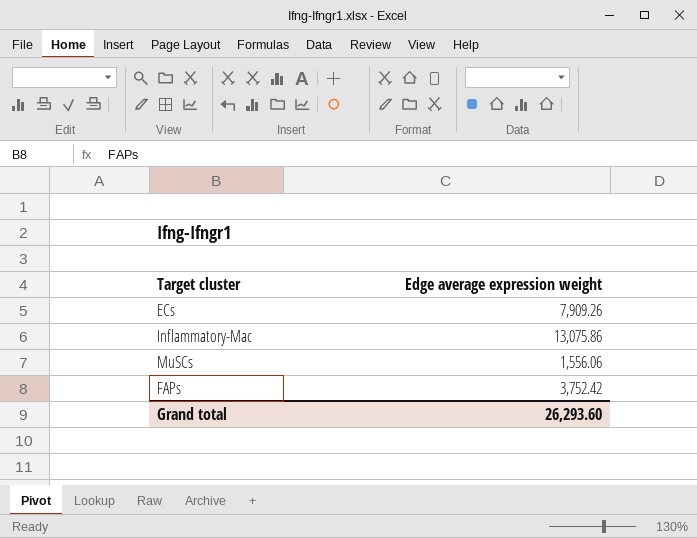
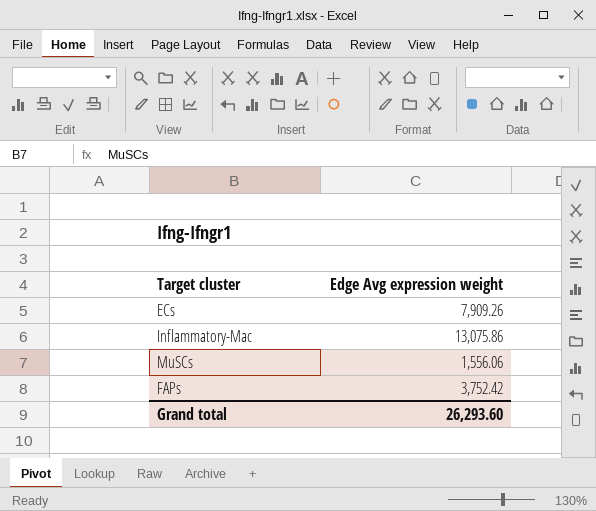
column name: Edge average expression weight -> Edge Avg expression weight

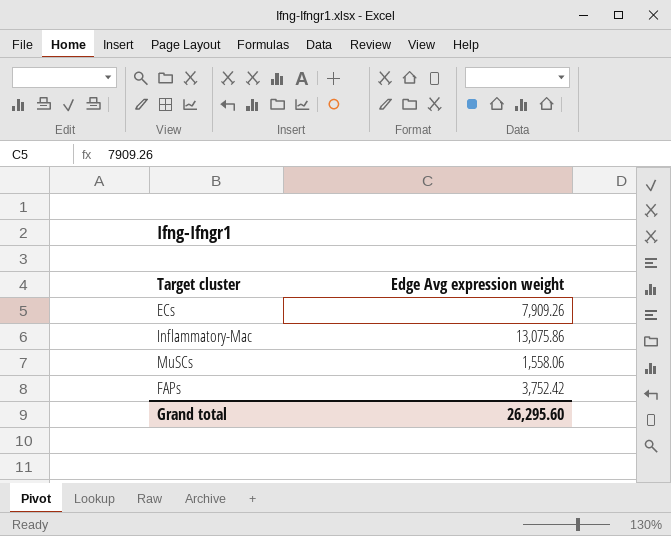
MuSCs | Edge Avg expression weight: 1,556.06 -> 1,558.06
Grand total | Edge Avg expression weight: 26,293.60 -> 26,295.60

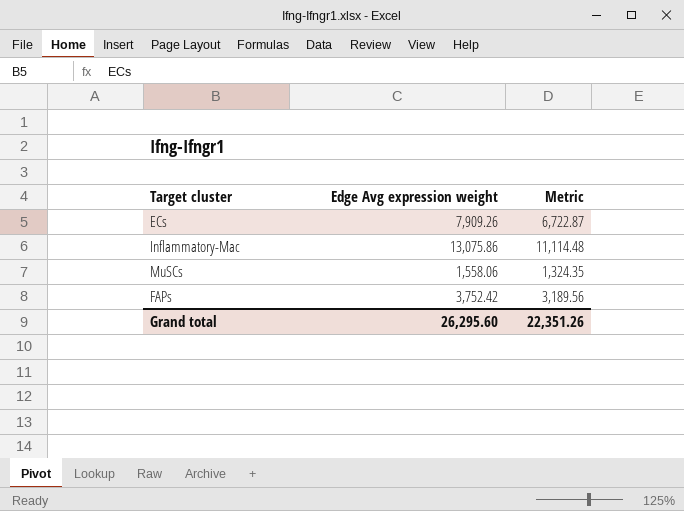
column Metric | formula: none -> [Edge Avg expression weight] * 0.85

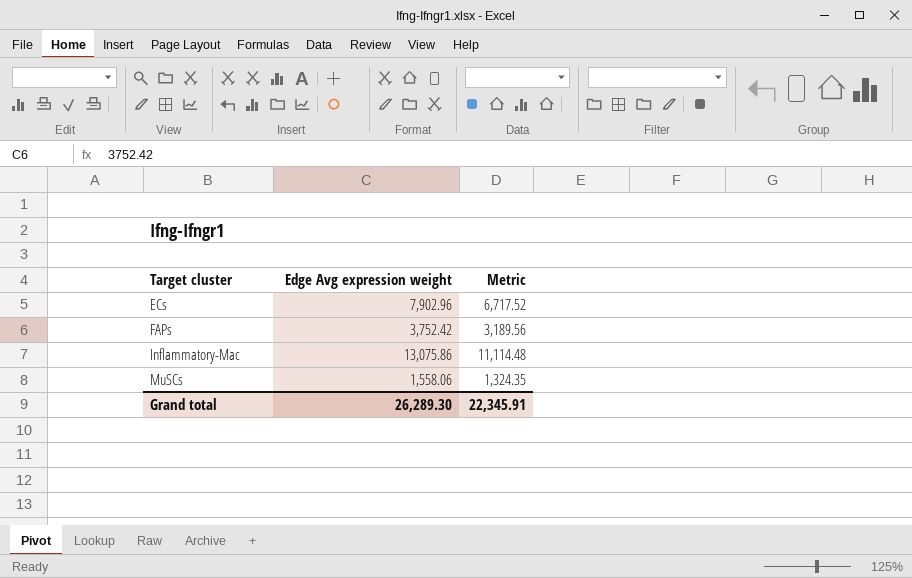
row order: none -> Target cluster ascending
ECs | Edge Avg expression weight: 7,909.26 -> 7,902.96
ECs | Metric: 6,722.87 -> 6,717.52
Grand total | Edge Avg expression weight: 26,295.60 -> 26,289.30
Grand total | Metric: 22,351.26 -> 22,345.91

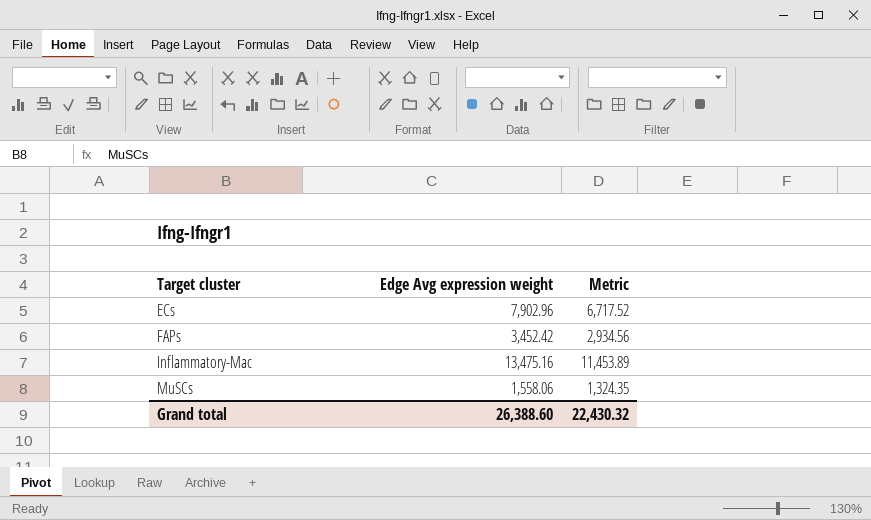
FAPs | Edge Avg expression weight: 3,752.42 -> 3,452.42
FAPs | Metric: 3,189.56 -> 2,934.56
Inflammatory-Mac | Edge Avg expression weight: 13,075.86 -> 13,475.16
Inflammatory-Mac | Metric: 11,114.48 -> 11,453.89
Grand total | Edge Avg expression weight: 26,289.30 -> 26,388.60
Grand total | Metric: 22,345.91 -> 22,430.32

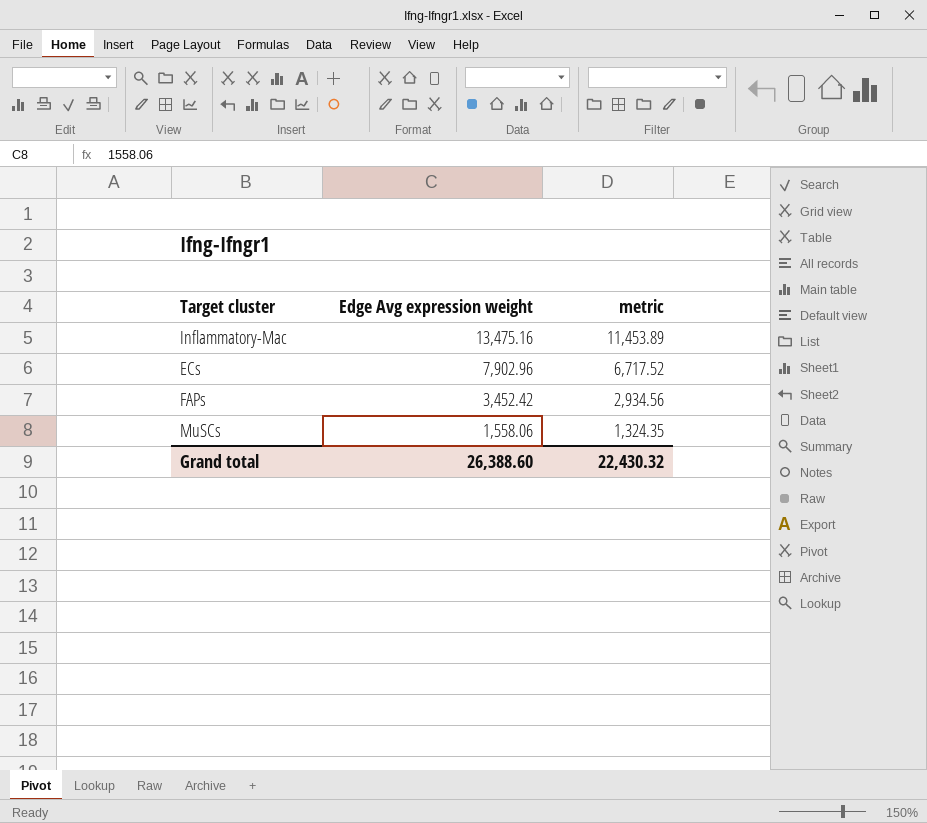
row order: Target cluster ascending -> Edge Avg expression weight descending
column name: Metric -> metric

